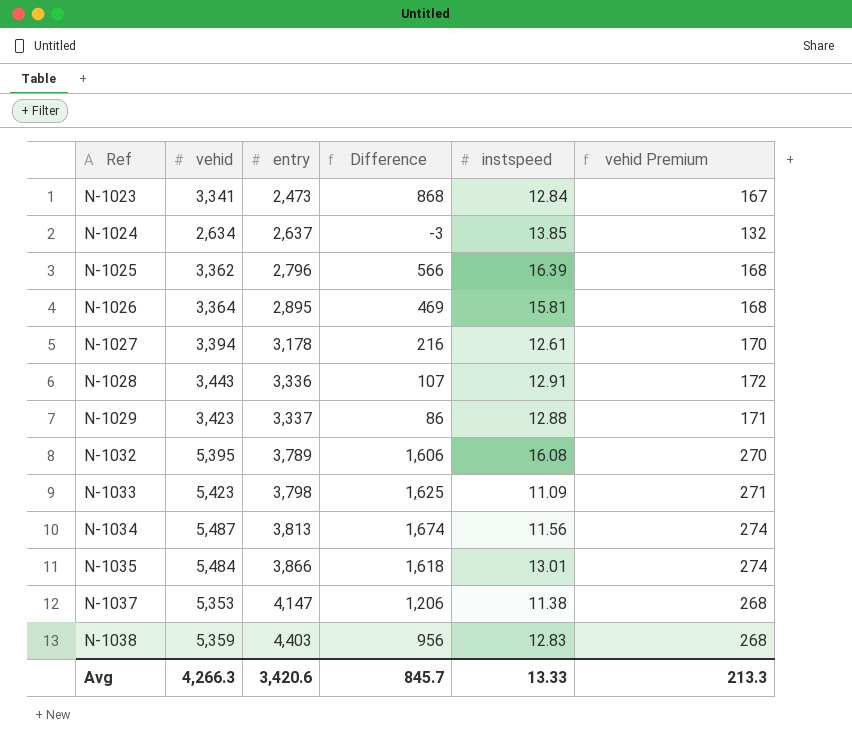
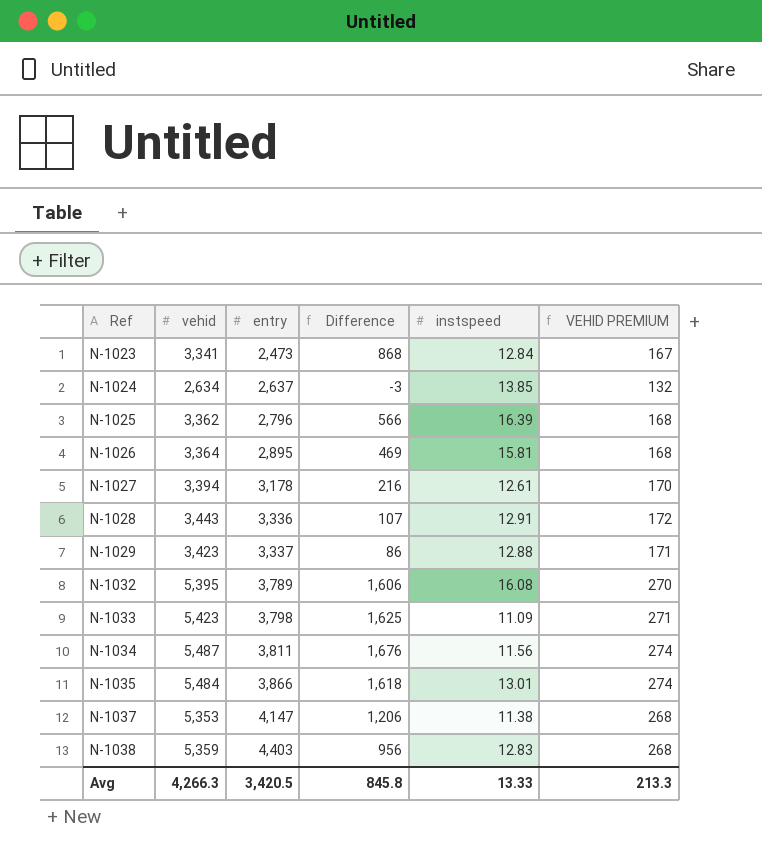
column name: vehid Premium -> VEHID PREMIUM
N-1034 | entry: 3,813 -> 3,811
N-1034 | Difference: 1,674 -> 1,676
Avg | entry: 3,420.6 -> 3,420.5
Avg | Difference: 845.7 -> 845.8

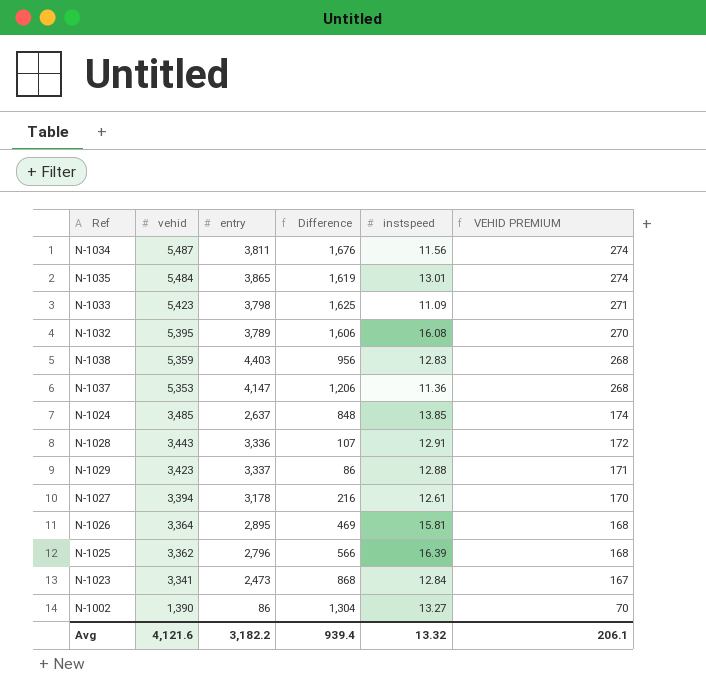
row order: Ref ascending -> vehid descending
N-1035 | entry: 3,866 -> 3,865
N-1035 | Difference: 1,618 -> 1,619
N-1037 | instspeed: 11.38 -> 11.36
N-1024 | vehid: 2,634 -> 3,485
N-1024 | Difference: -3 -> 848
N-1024 | VEHID PREMIUM: 132 -> 174
row N-1002: none -> 1,390 | 86 | 1,304 | 13.27 | 70
Avg | vehid: 4,266.3 -> 4,121.6
Avg | entry: 3,420.5 -> 3,182.2
Avg | Difference: 845.8 -> 939.4
Avg | instspeed: 13.33 -> 13.32
Avg | VEHID PREMIUM: 213.3 -> 206.1

